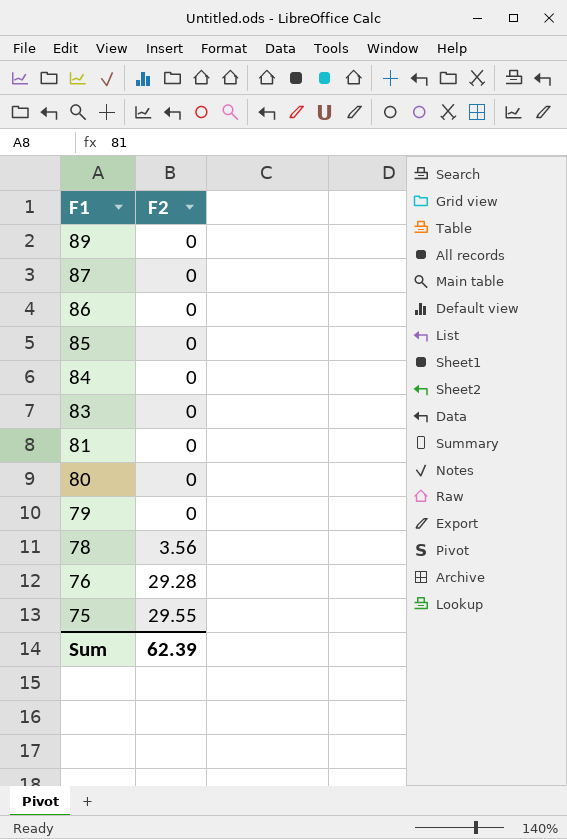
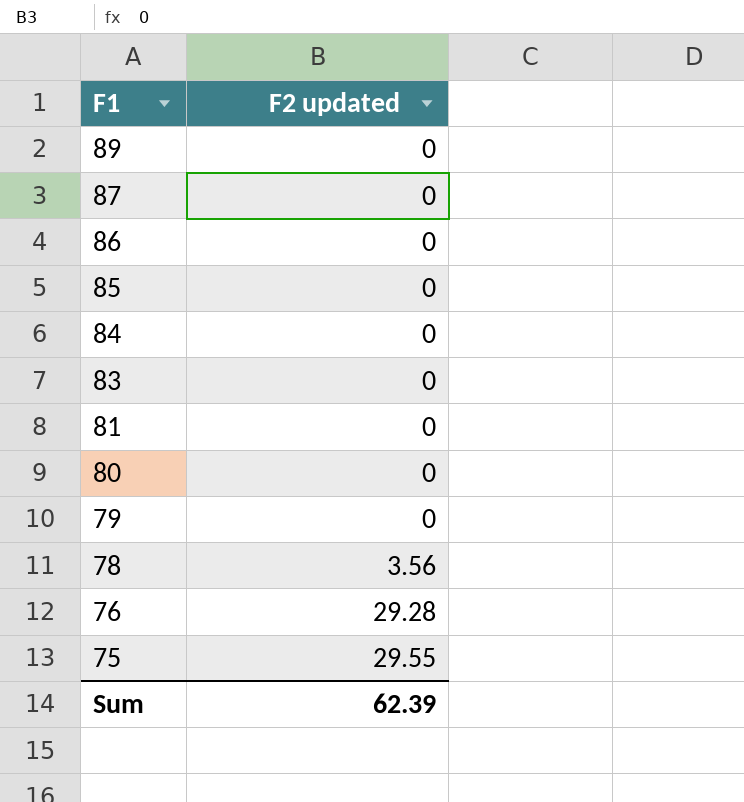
column name: F2 -> F2 updated

